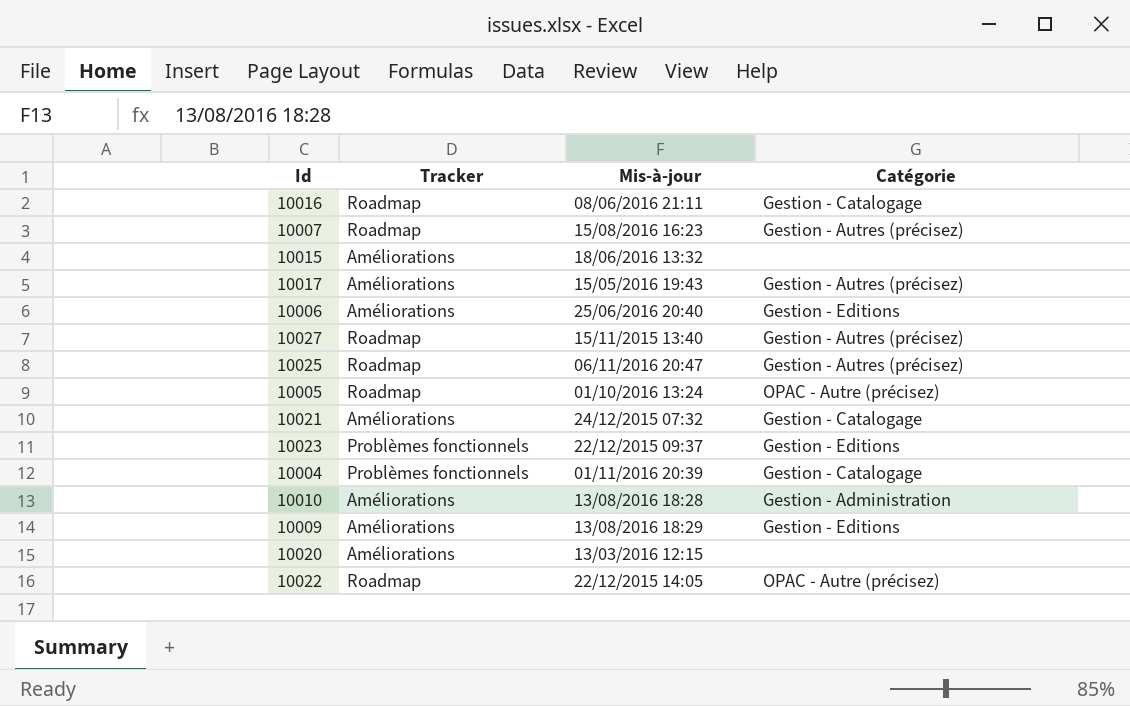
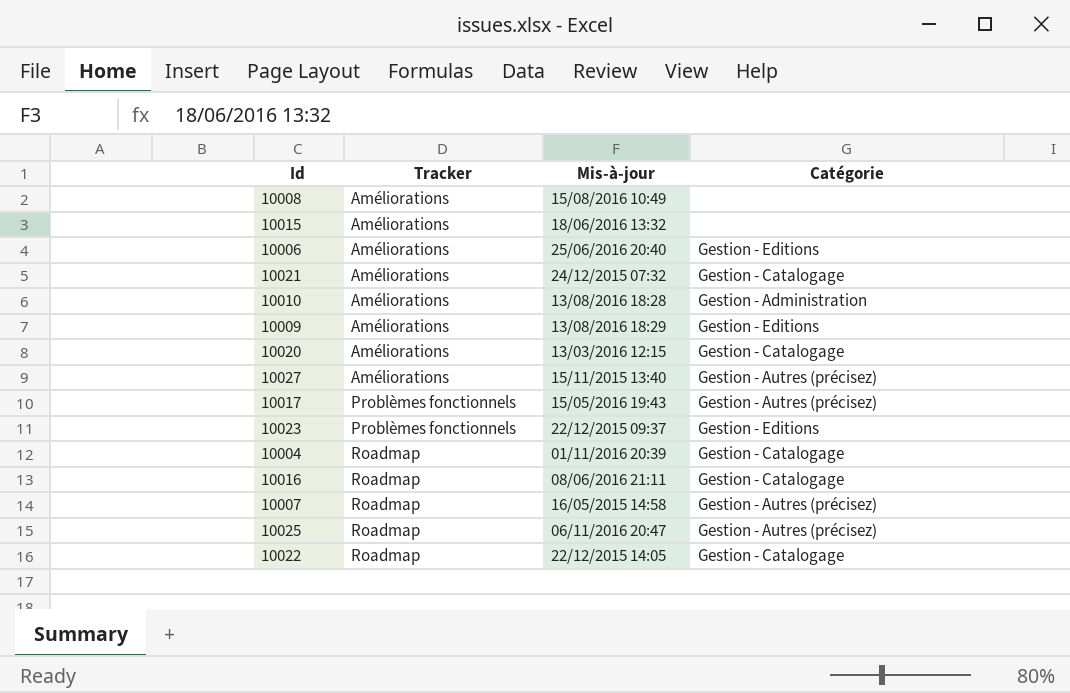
row order: none -> Tracker ascending
row 10005: Roadmap | 01/10/2016 13:24 | OPAC - Autre (précisez) -> none
row 10008: none -> Améliorations | 15/08/2016 10:49 | none
10020 | Catégorie: none -> Gestion - Catalogage
10027 | Tracker: Roadmap -> Améliorations
10017 | Tracker: Améliorations -> Problèmes fonctionnels
10004 | Tracker: Problèmes fonctionnels -> Roadmap
10007 | Mis-à-jour: 15/08/2016 16:23 -> 16/05/2015 14:58
10022 | Catégorie: OPAC - Autre (précisez) -> Gestion - Catalogage

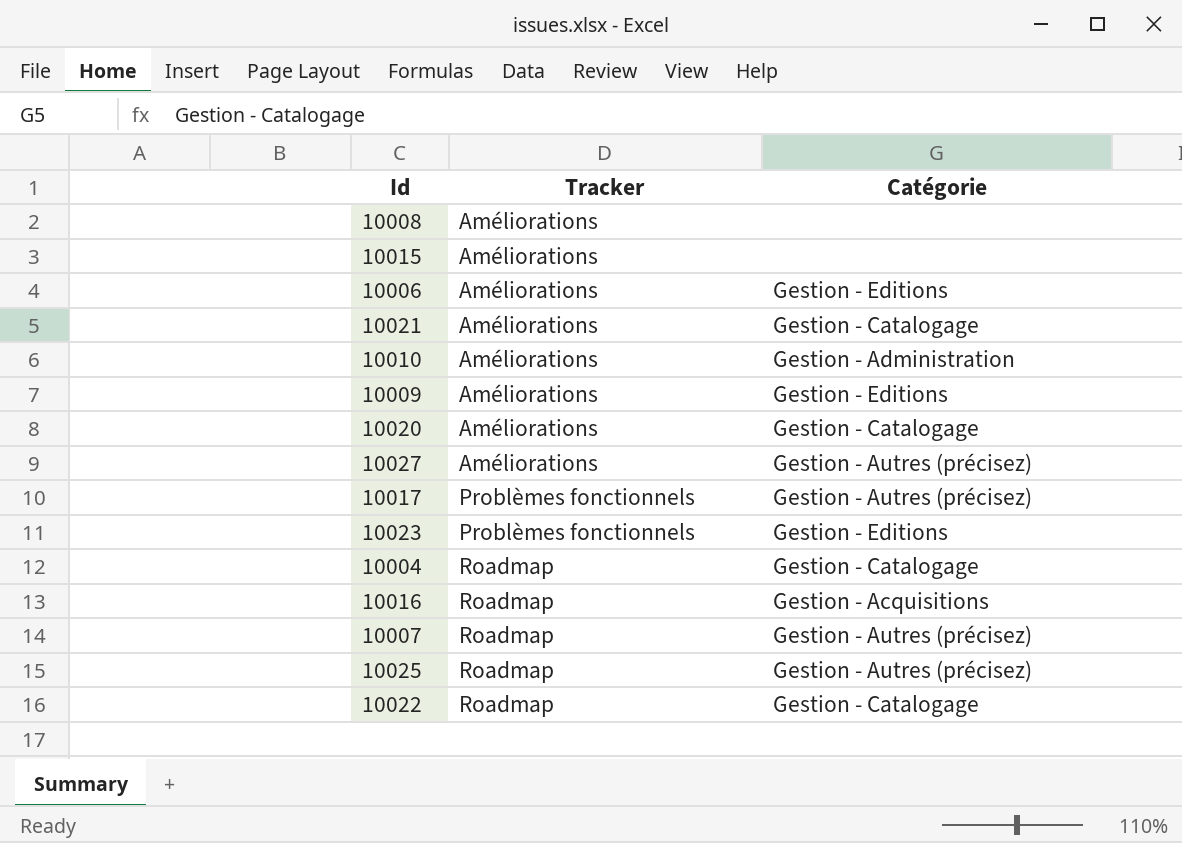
column Mis-à-jour | position: 3 -> none
10016 | Catégorie: Gestion - Catalogage -> Gestion - Acquisitions

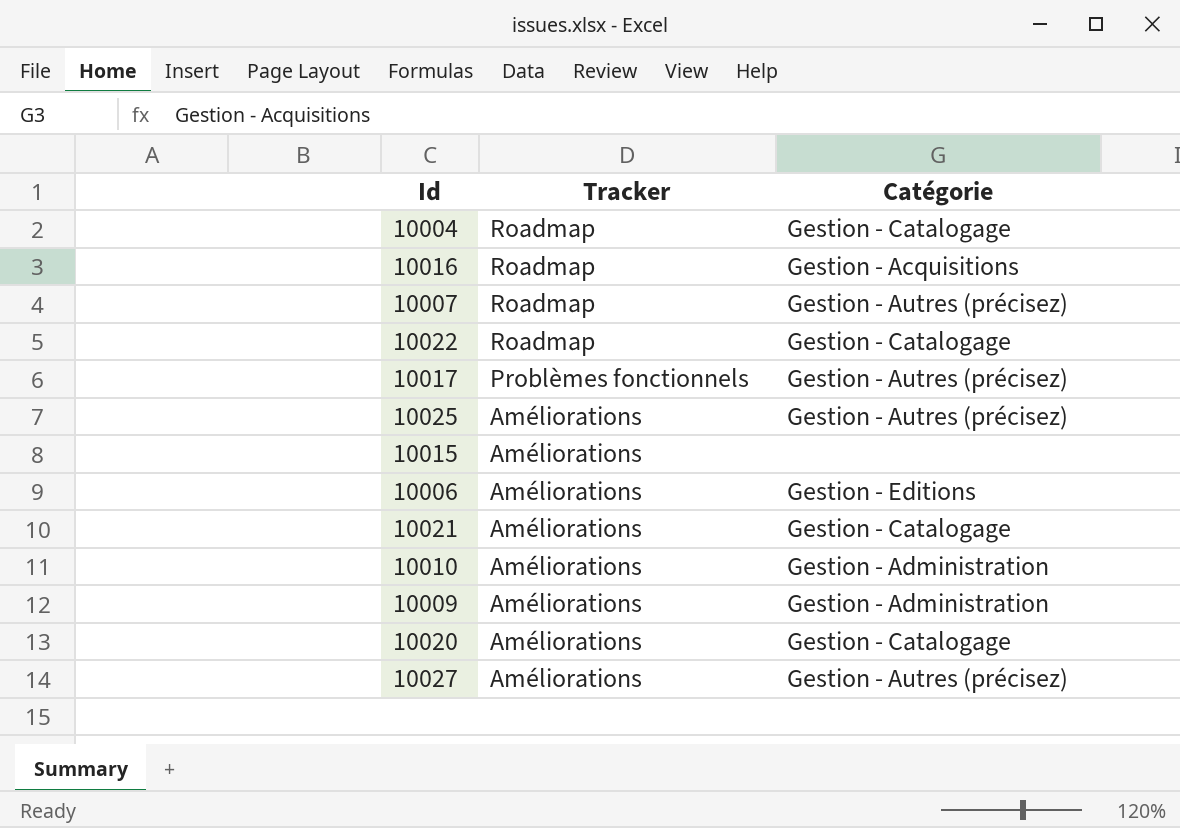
row order: Tracker ascending -> Tracker descending
row 10008: Améliorations | none -> none
row 10023: Problèmes fonctionnels | Gestion - Editions -> none
10025 | Tracker: Roadmap -> Améliorations
10009 | Catégorie: Gestion - Editions -> Gestion - Administration

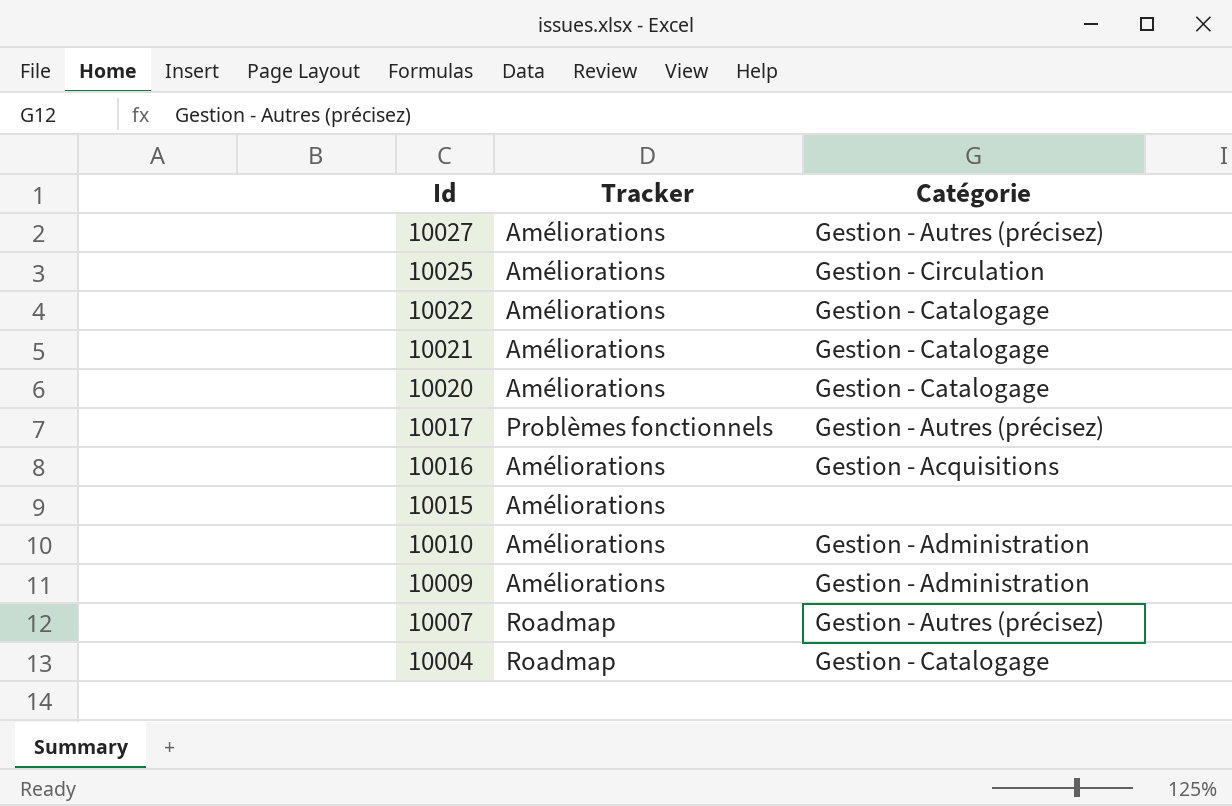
row order: Tracker descending -> Id descending
row 10006: Améliorations | Gestion - Editions -> none
10025 | Catégorie: Gestion - Autres (précisez) -> Gestion - Circulation
10022 | Tracker: Roadmap -> Améliorations
10016 | Tracker: Roadmap -> Améliorations

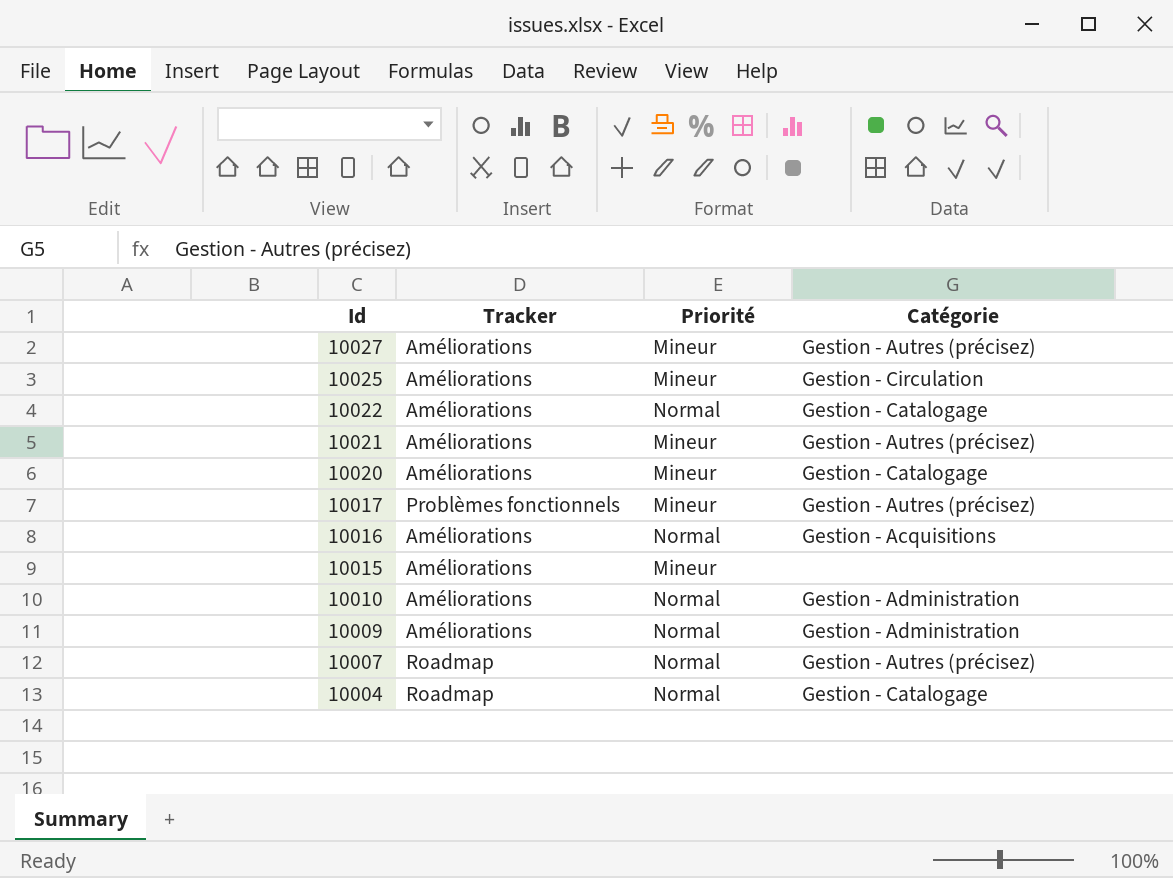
column Priorité | position: none -> 3
10021 | Catégorie: Gestion - Catalogage -> Gestion - Autres (précisez)

